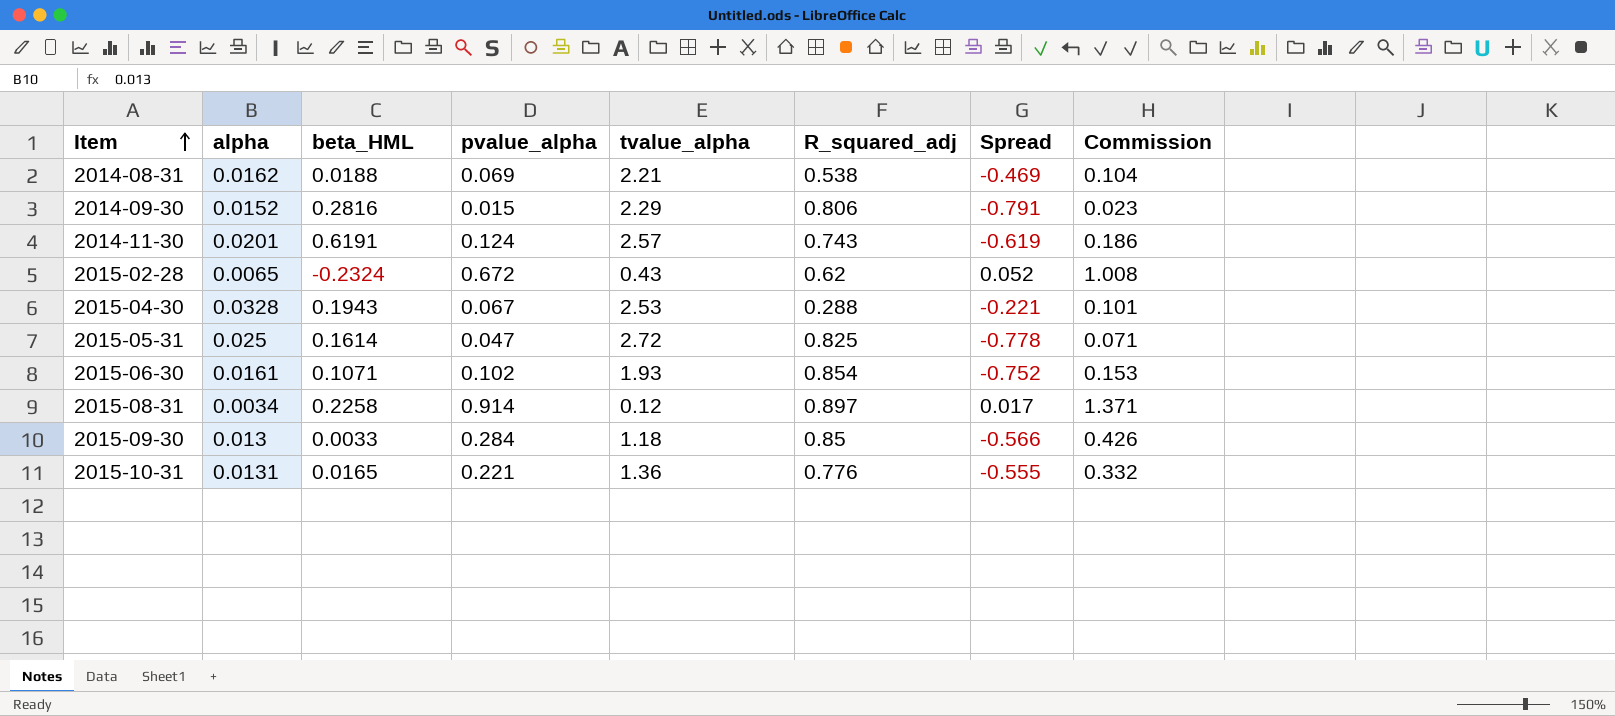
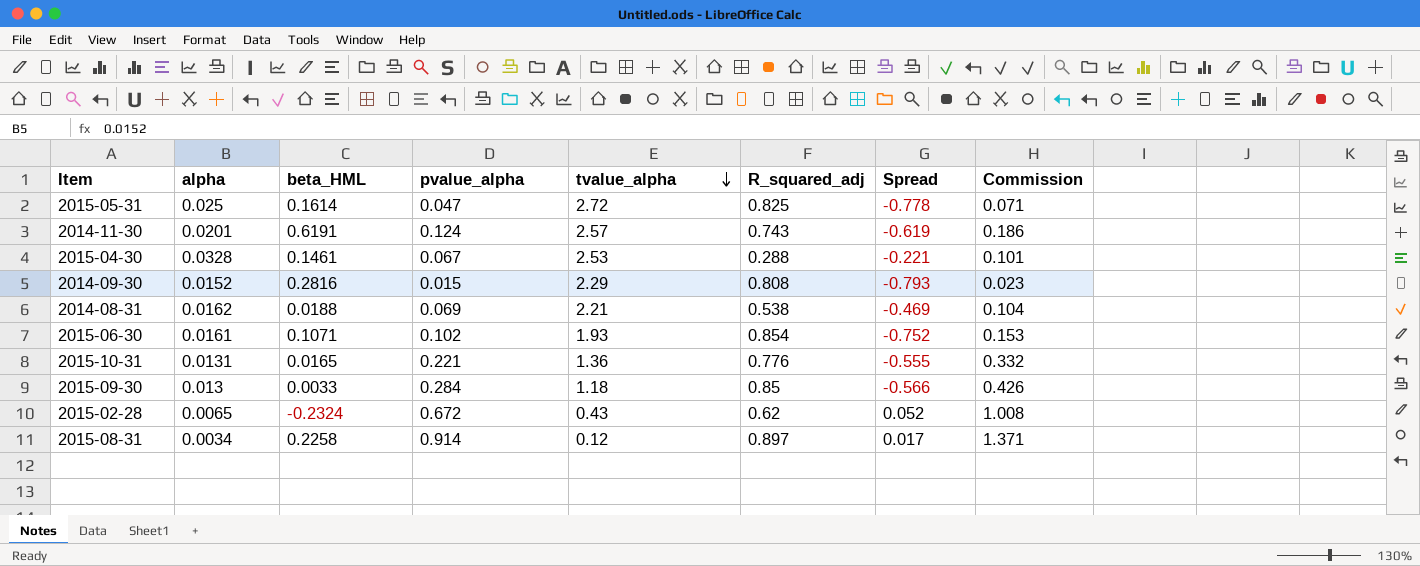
row order: Item ascending -> tvalue_alpha descending
2015-04-30 | beta_HML: 0.1943 -> 0.1461
2014-09-30 | R_squared_adj: 0.806 -> 0.808
2014-09-30 | Spread: -0.791 -> -0.793

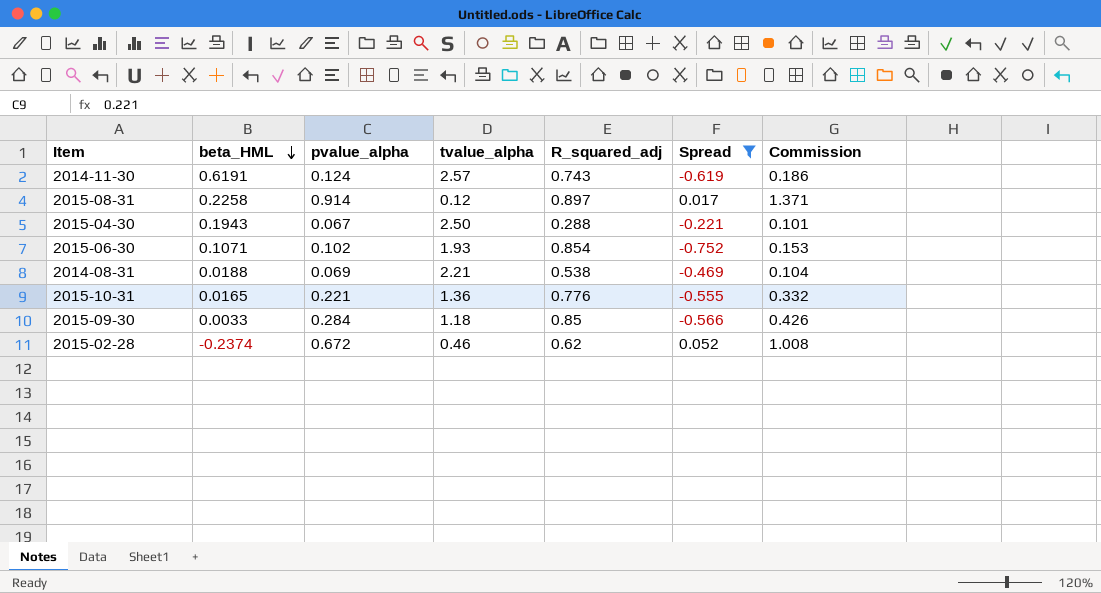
filter: none -> Spread >= -0.752
row order: tvalue_alpha descending -> beta_HML descending
column alpha | position: 2 -> none
2015-04-30 | beta_HML: 0.1461 -> 0.1943
2015-04-30 | tvalue_alpha: 2.53 -> 2.50
2015-02-28 | beta_HML: -0.2324 -> -0.2374
2015-02-28 | tvalue_alpha: 0.43 -> 0.46

